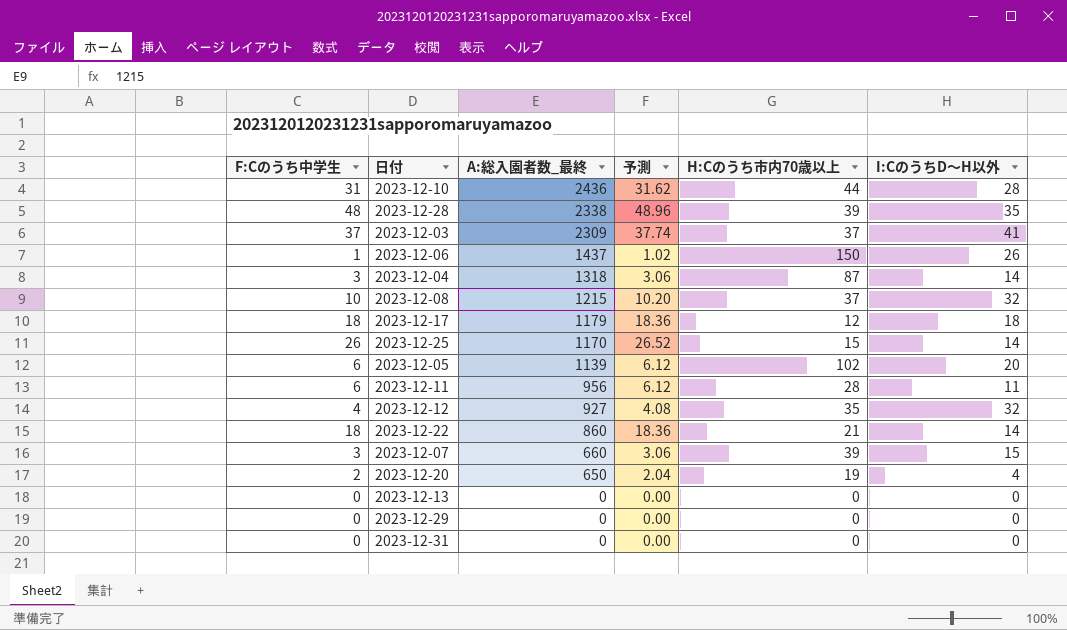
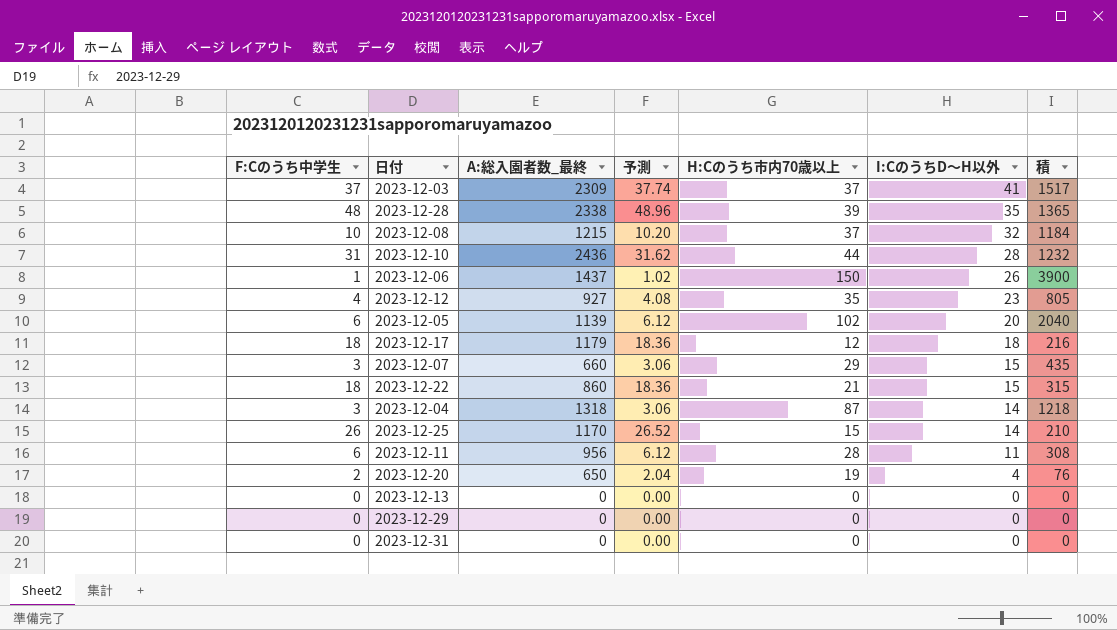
row order: A:総入園者数_最終 descending -> I:CのうちD～H以外 descending
column 積 | formula: none -> [H:Cのうち市内70歳以上] * [I:CのうちD～H以外]
2023-12-12 | I:CのうちD～H以外: 32 -> 23
2023-12-07 | H:Cのうち市内70歳以上: 39 -> 29
2023-12-22 | I:CのうちD～H以外: 14 -> 15

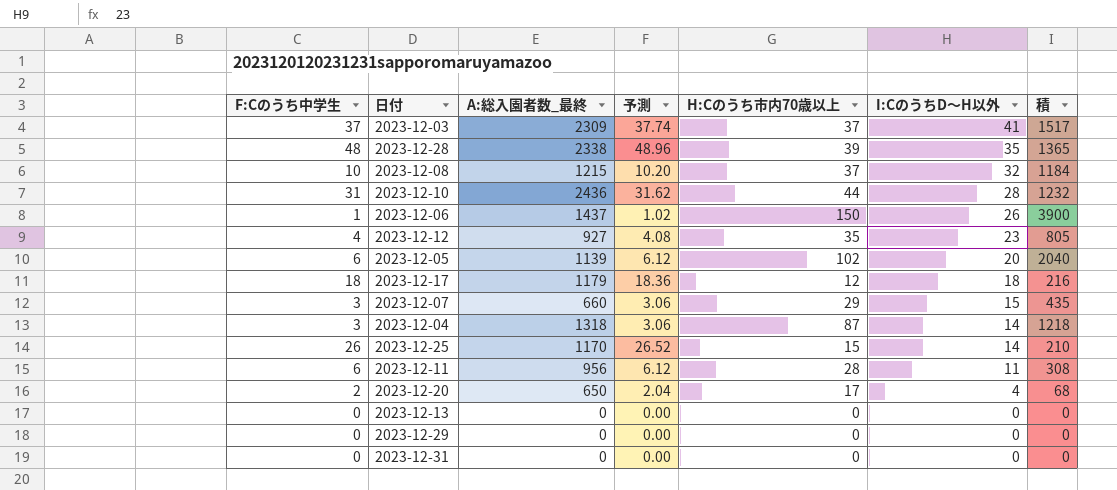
row 2023-12-22: 18 | 860 | 18.36 | 21 | 15 | 315 -> none
2023-12-20 | H:Cのうち市内70歳以上: 19 -> 17
2023-12-20 | 積: 76 -> 68

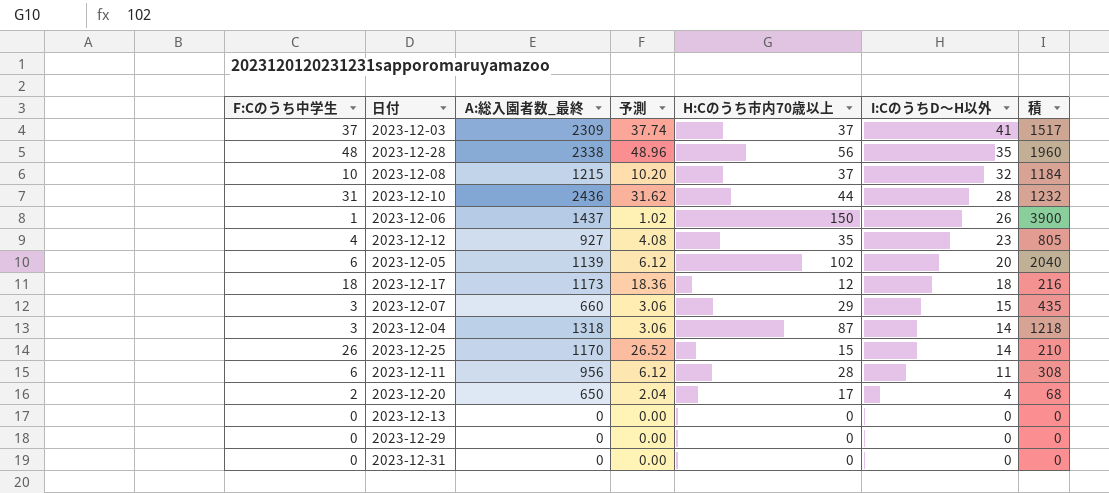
2023-12-28 | H:Cのうち市内70歳以上: 39 -> 56
2023-12-28 | 積: 1365 -> 1960
2023-12-17 | A:総入園者数_最終: 1179 -> 1173

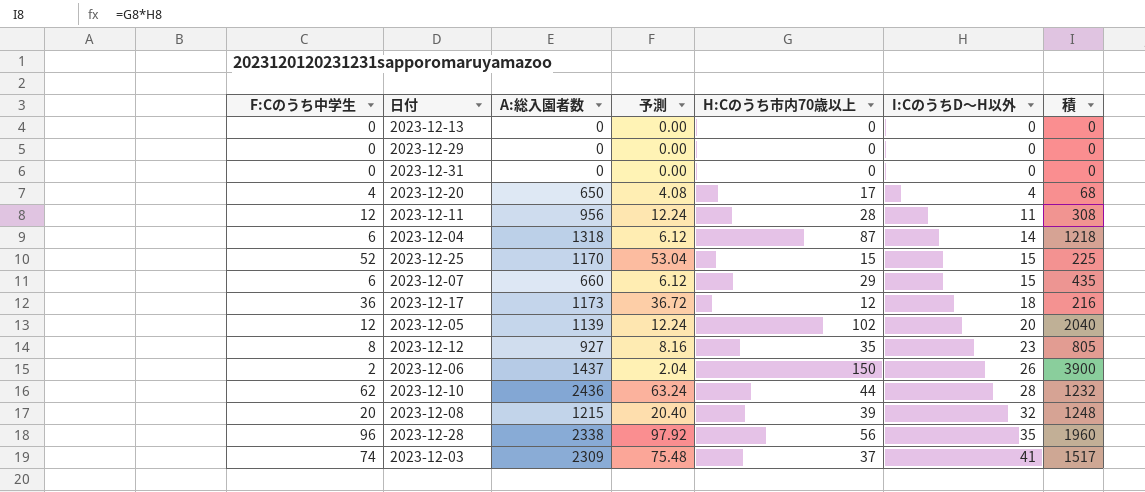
row order: I:CのうちD～H以外 descending -> I:CのうちD～H以外 ascending
column name: A:総入園者数_最終 -> A:総入園者数
2023-12-20 | F:Cのうち中学生: 2 -> 4
2023-12-20 | 予測: 2.04 -> 4.08
2023-12-11 | F:Cのうち中学生: 6 -> 12
2023-12-11 | 予測: 6.12 -> 12.24
2023-12-04 | F:Cのうち中学生: 3 -> 6
2023-12-04 | 予測: 3.06 -> 6.12
2023-12-25 | F:Cのうち中学生: 26 -> 52
2023-12-25 | 予測: 26.52 -> 53.04
2023-12-25 | I:CのうちD～H以外: 14 -> 15
2023-12-25 | 積: 210 -> 225
2023-12-07 | F:Cのうち中学生: 3 -> 6
2023-12-07 | 予測: 3.06 -> 6.12
2023-12-17 | F:Cのうち中学生: 18 -> 36
2023-12-17 | 予測: 18.36 -> 36.72
2023-12-05 | F:Cのうち中学生: 6 -> 12
2023-12-05 | 予測: 6.12 -> 12.24
2023-12-12 | F:Cのうち中学生: 4 -> 8
2023-12-12 | 予測: 4.08 -> 8.16
2023-12-06 | F:Cのうち中学生: 1 -> 2
2023-12-06 | 予測: 1.02 -> 2.04
2023-12-10 | F:Cのうち中学生: 31 -> 62
2023-12-10 | 予測: 31.62 -> 63.24
2023-12-08 | F:Cのうち中学生: 10 -> 20
2023-12-08 | 予測: 10.20 -> 20.40
2023-12-08 | H:Cのうち市内70歳以上: 37 -> 39
2023-12-08 | 積: 1184 -> 1248
2023-12-28 | F:Cのうち中学生: 48 -> 96
2023-12-28 | 予測: 48.96 -> 97.92
2023-12-03 | F:Cのうち中学生: 37 -> 74
2023-12-03 | 予測: 37.74 -> 75.48

